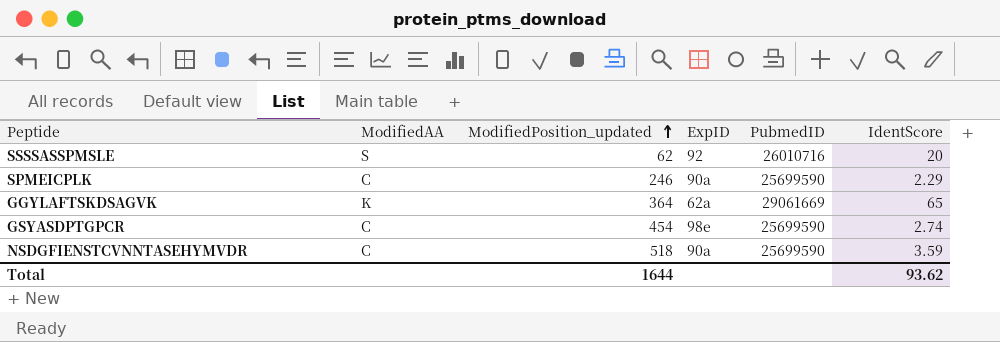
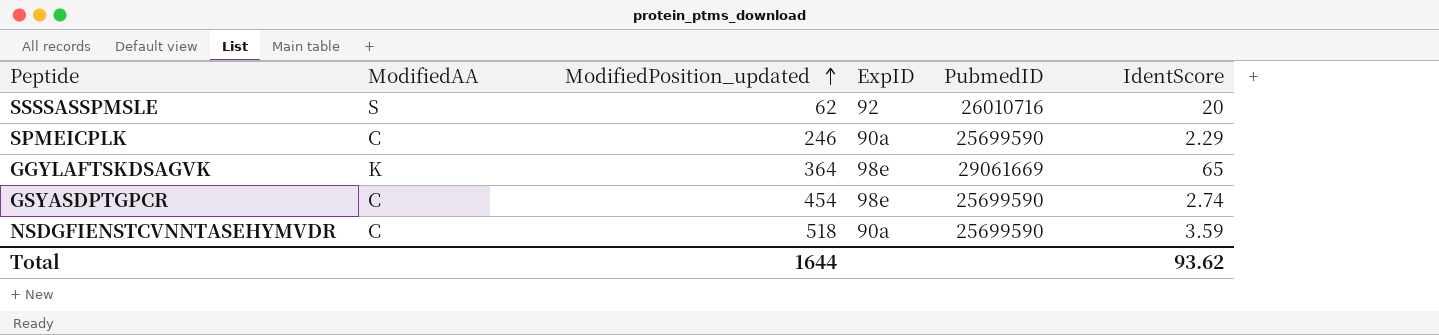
GGYLAFTSKDSAGVK | ExpID: 62a -> 98e

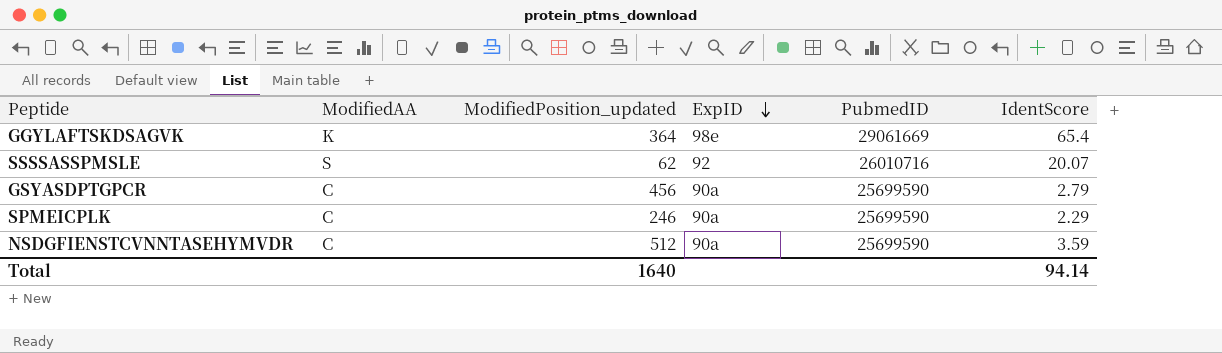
row order: ModifiedPosition_updated ascending -> ExpID descending
GGYLAFTSKDSAGVK | IdentScore: 65 -> 65.4
SSSSASSPMSLE | IdentScore: 20 -> 20.07
GSYASDPTGPCR | ModifiedPosition_updated: 454 -> 456
GSYASDPTGPCR | ExpID: 98e -> 90a
GSYASDPTGPCR | IdentScore: 2.74 -> 2.79
NSDGFIENSTCVNNTASEHYMVDR | ModifiedPosition_updated: 518 -> 512
Total | ModifiedPosition_updated: 1644 -> 1640
Total | IdentScore: 93.62 -> 94.14

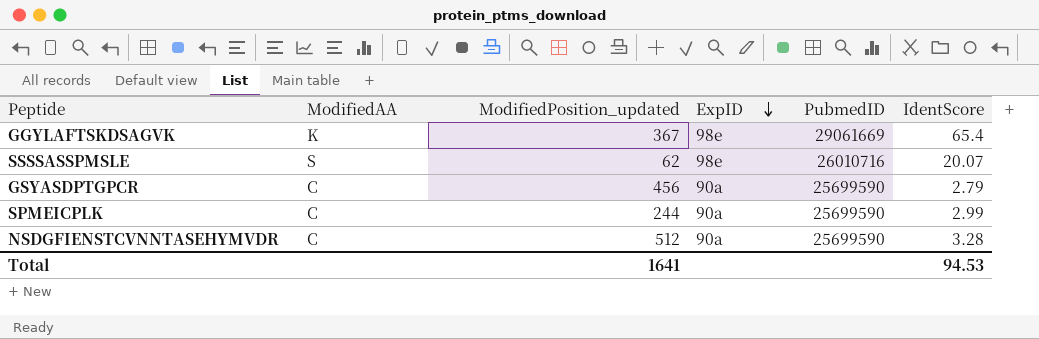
GGYLAFTSKDSAGVK | ModifiedPosition_updated: 364 -> 367
SSSSASSPMSLE | ExpID: 92 -> 98e
SPMEICPLK | ModifiedPosition_updated: 246 -> 244
SPMEICPLK | IdentScore: 2.29 -> 2.99
NSDGFIENSTCVNNTASEHYMVDR | IdentScore: 3.59 -> 3.28
Total | ModifiedPosition_updated: 1640 -> 1641
Total | IdentScore: 94.14 -> 94.53

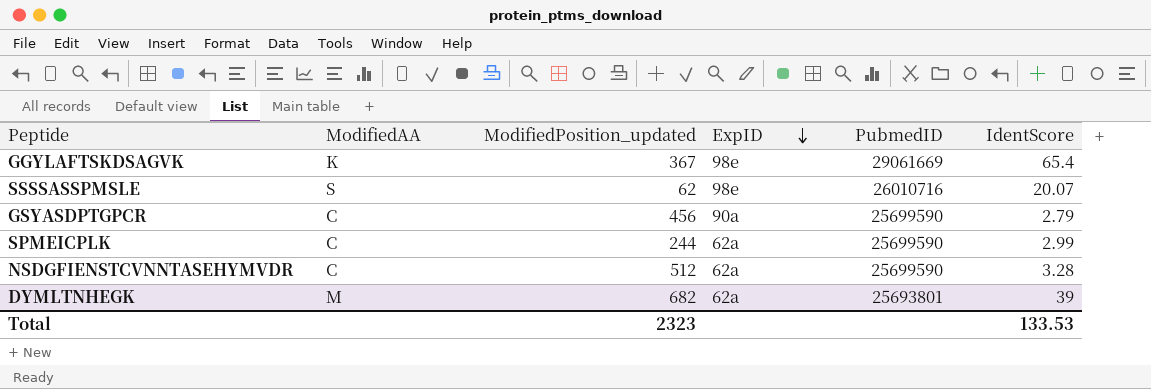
SPMEICPLK | ExpID: 90a -> 62a
NSDGFIENSTCVNNTASEHYMVDR | ExpID: 90a -> 62a
row DYMLTNHEGK: none -> M | 682 | 62a | 25693801 | 39
Total | ModifiedPosition_updated: 1641 -> 2323
Total | IdentScore: 94.53 -> 133.53

